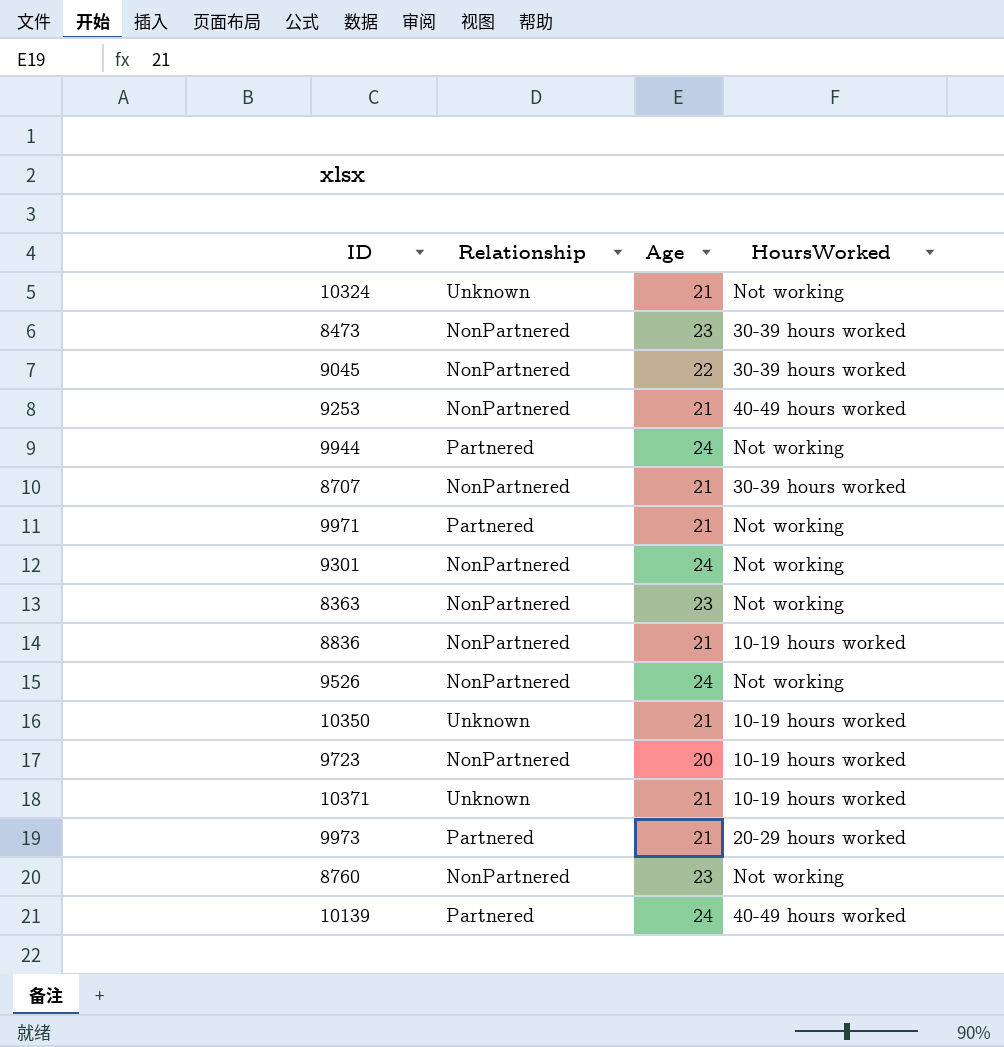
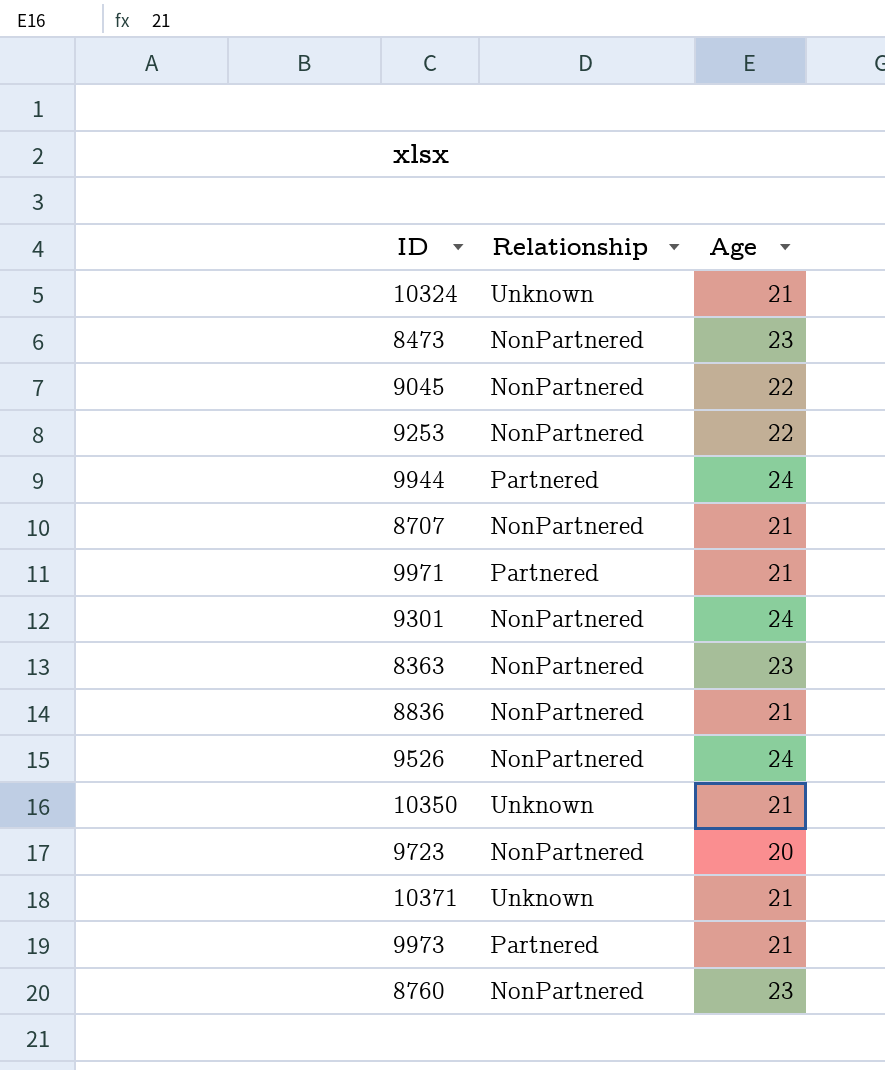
column HoursWorked | position: 4 -> none
row 10139: Partnered | 24 | 40-49 hours worked -> none
9253 | Age: 21 -> 22

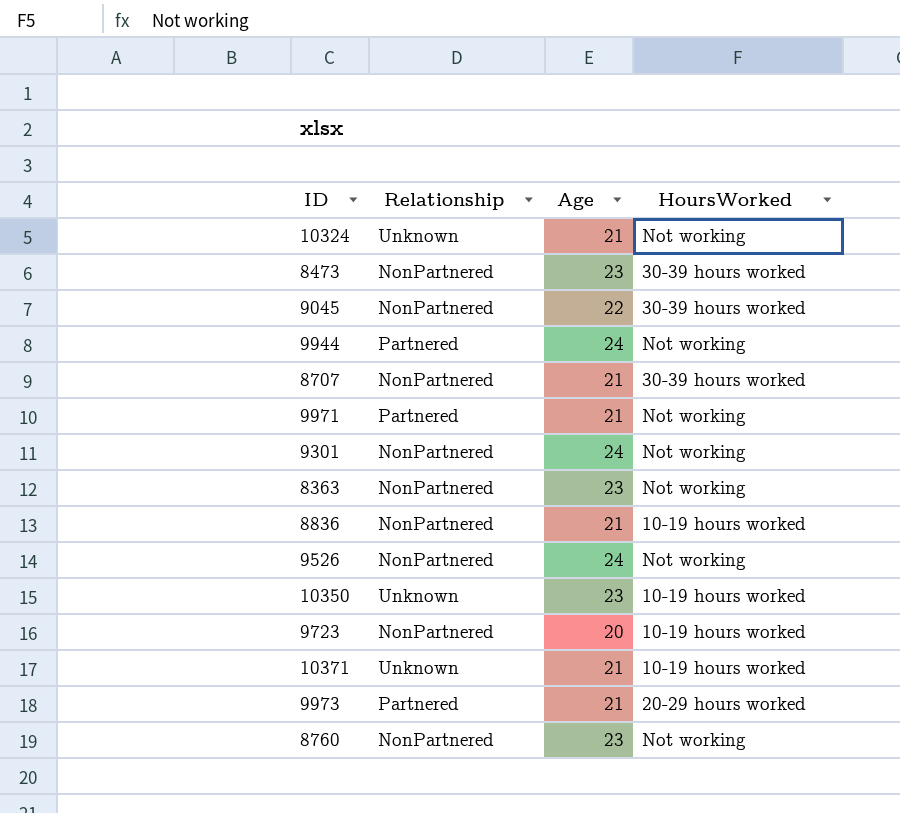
column HoursWorked | position: none -> 4
row 9253: NonPartnered | 22 -> none
10350 | Age: 21 -> 23

